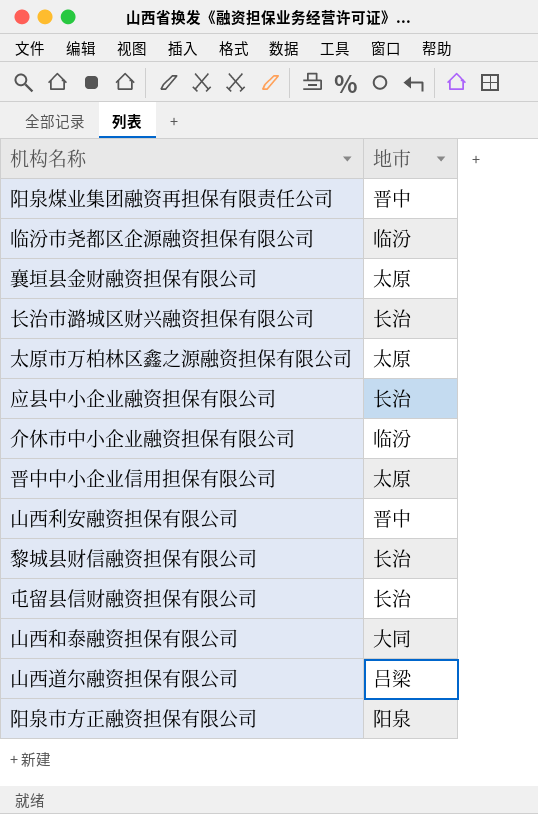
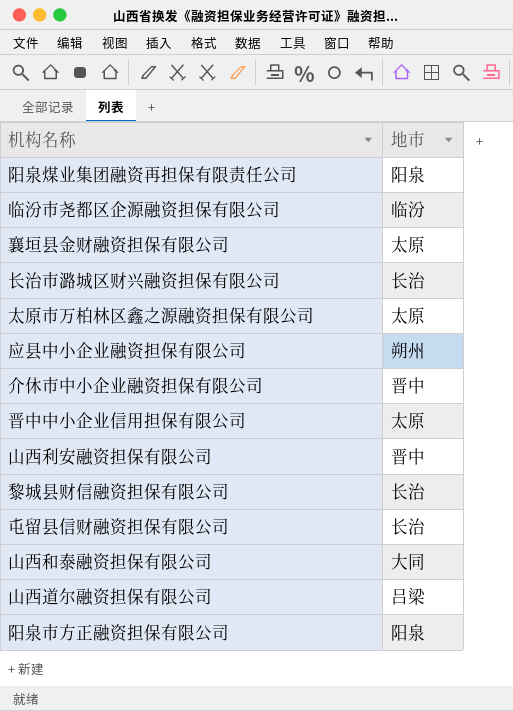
阳泉煤业集团融资再担保有限责任公司 | 地市: 晋中 -> 阳泉
应县中小企业融资担保有限公司 | 地市: 长治 -> 朔州
介休市中小企业融资担保有限公司 | 地市: 临汾 -> 晋中

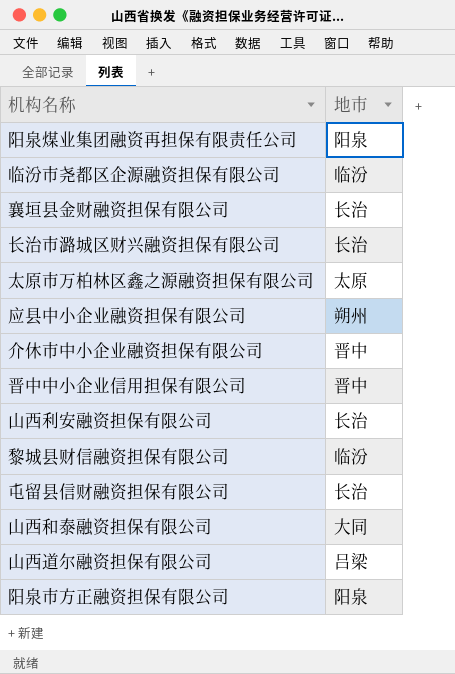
襄垣县金财融资担保有限公司 | 地市: 太原 -> 长治
晋中中小企业信用担保有限公司 | 地市: 太原 -> 晋中
山西利安融资担保有限公司 | 地市: 晋中 -> 长治
黎城县财信融资担保有限公司 | 地市: 长治 -> 临汾

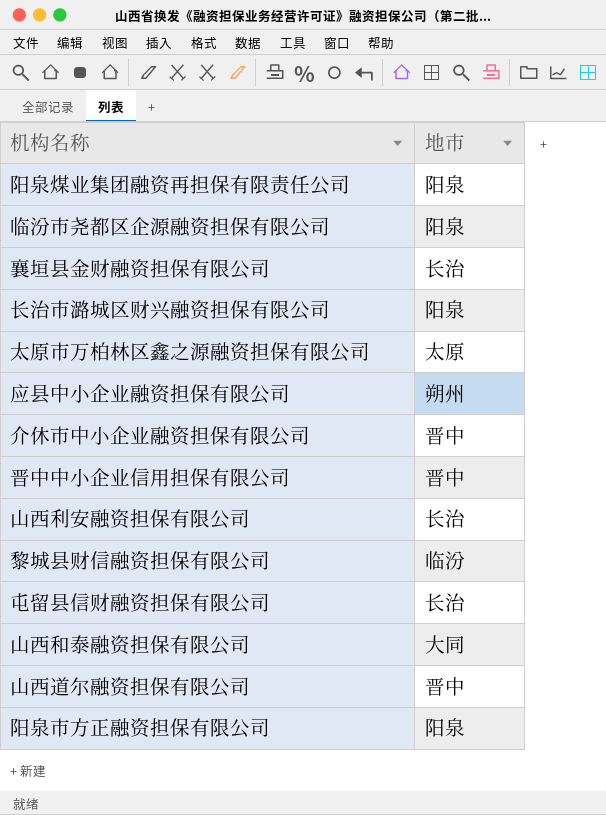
临汾市尧都区企源融资担保有限公司 | 地市: 临汾 -> 阳泉
长治市潞城区财兴融资担保有限公司 | 地市: 长治 -> 阳泉
山西道尔融资担保有限公司 | 地市: 吕梁 -> 晋中

